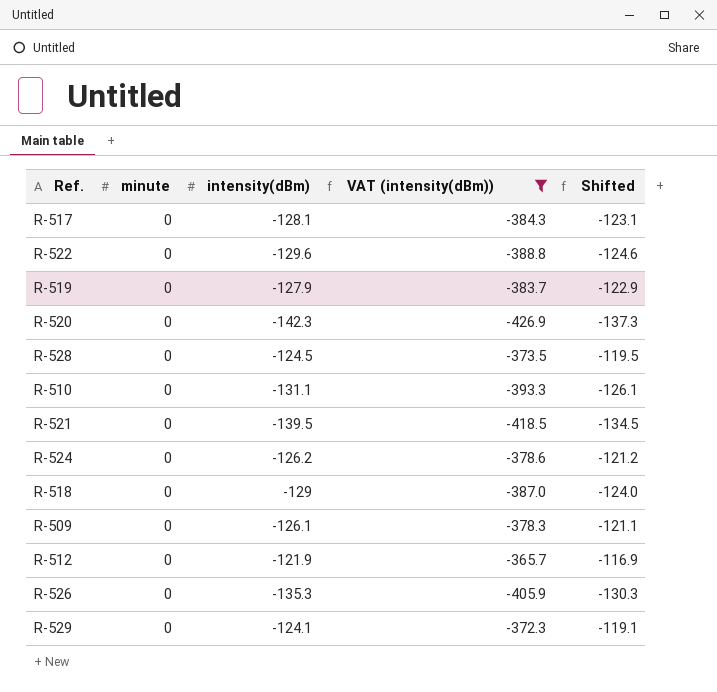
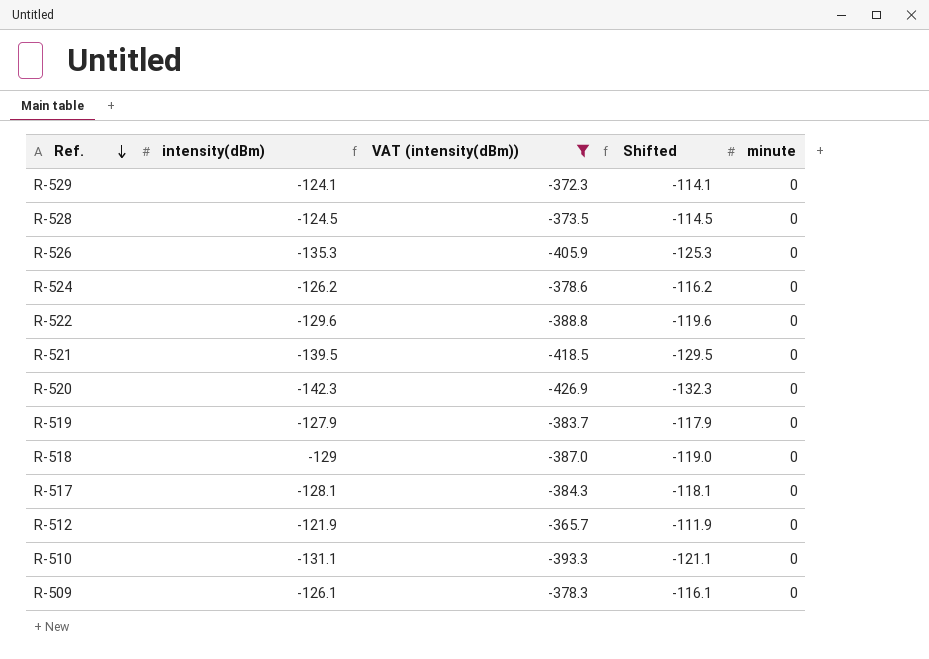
row order: none -> Ref. descending
column Shifted | formula: [intensity(dBm)] + 5 -> [intensity(dBm)] + 10
column minute | position: 2 -> 5

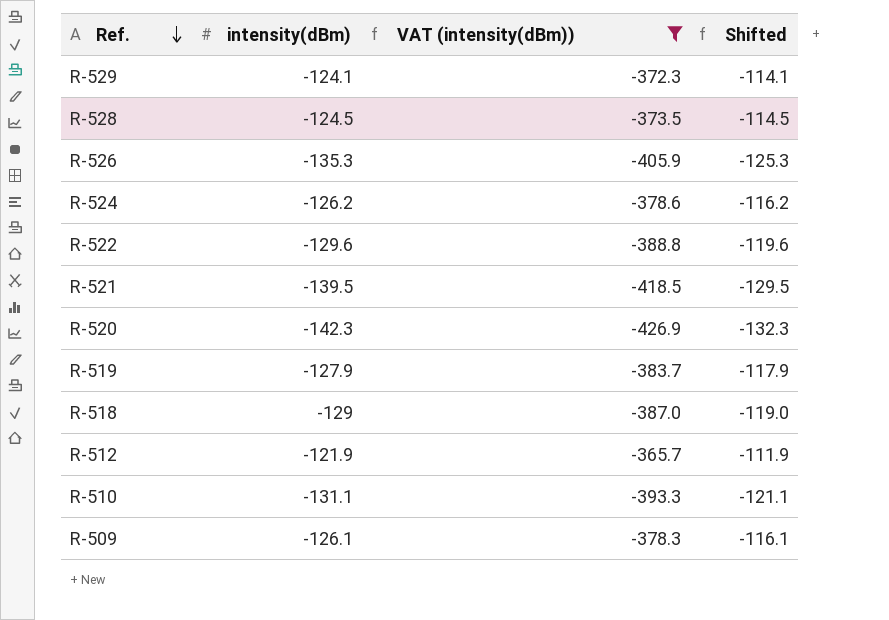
column minute | position: 5 -> none
row R-517: -128.1 | -384.3 | -118.1 | 0 -> none

